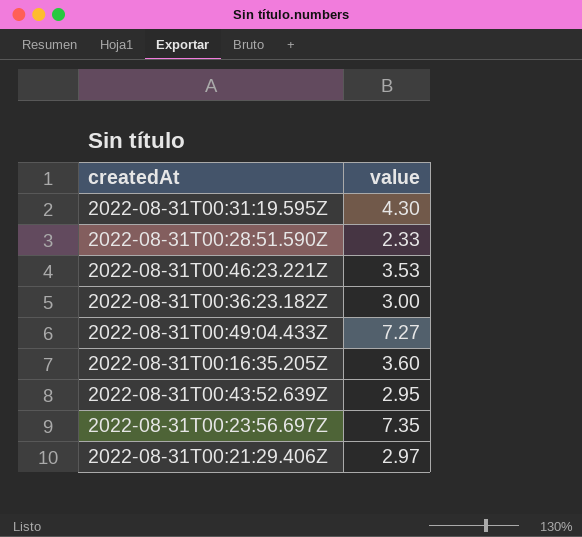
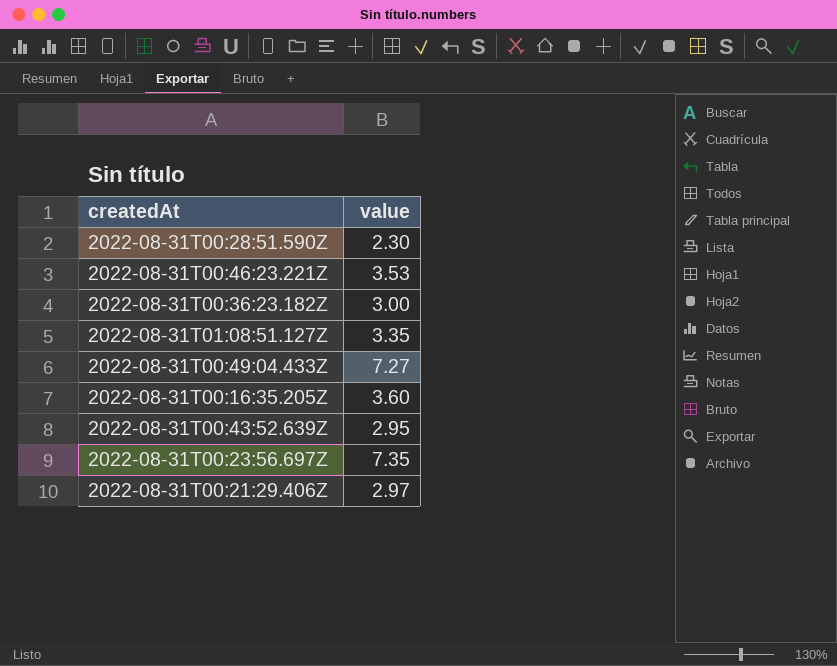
row 2022-08-31T00:31:19.595Z: 4.30 -> none
2022-08-31T00:28:51.590Z | value: 2.33 -> 2.30
row 2022-08-31T01:08:51.127Z: none -> 3.35

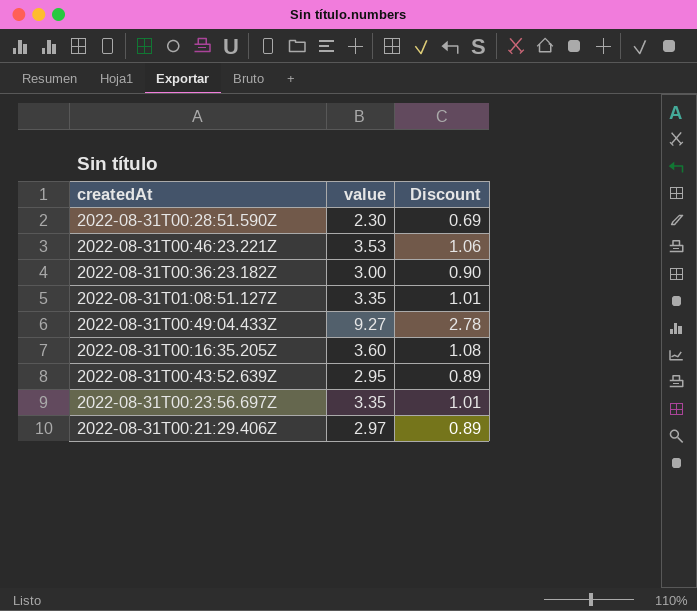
column Discount | formula: none -> [value] * 0.3
2022-08-31T00:49:04.433Z | value: 7.27 -> 9.27
2022-08-31T00:23:56.697Z | value: 7.35 -> 3.35

